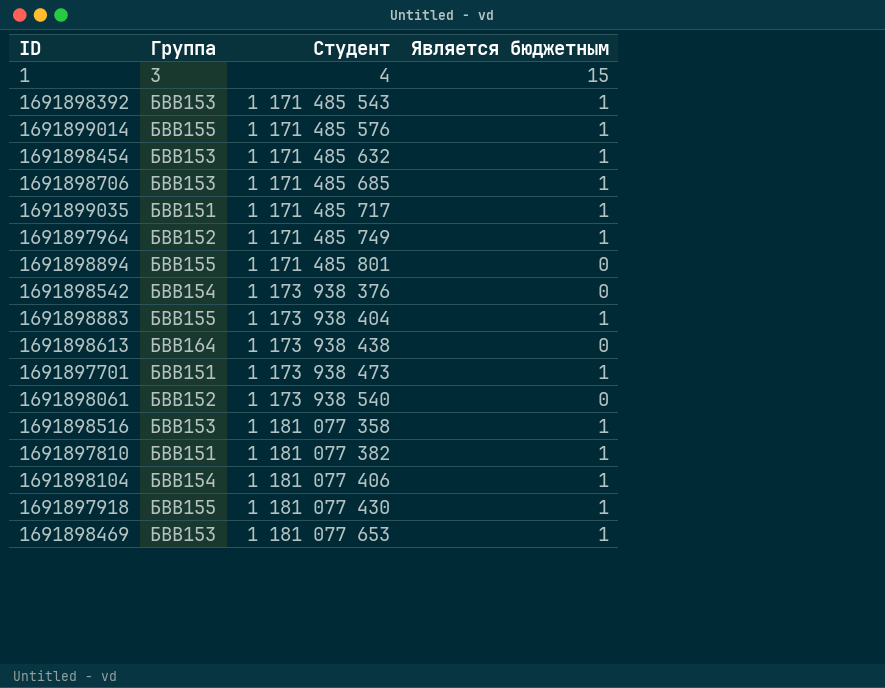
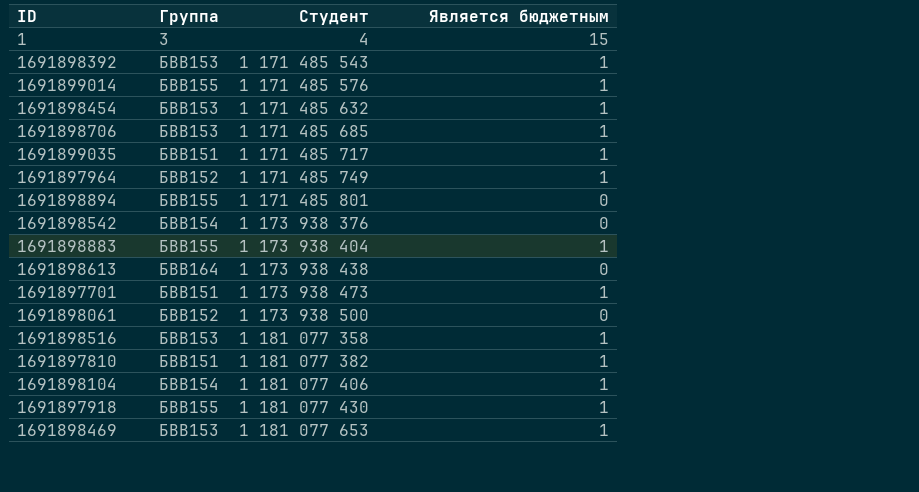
1691898061 | Студент: 1 173 938 540 -> 1 173 938 500

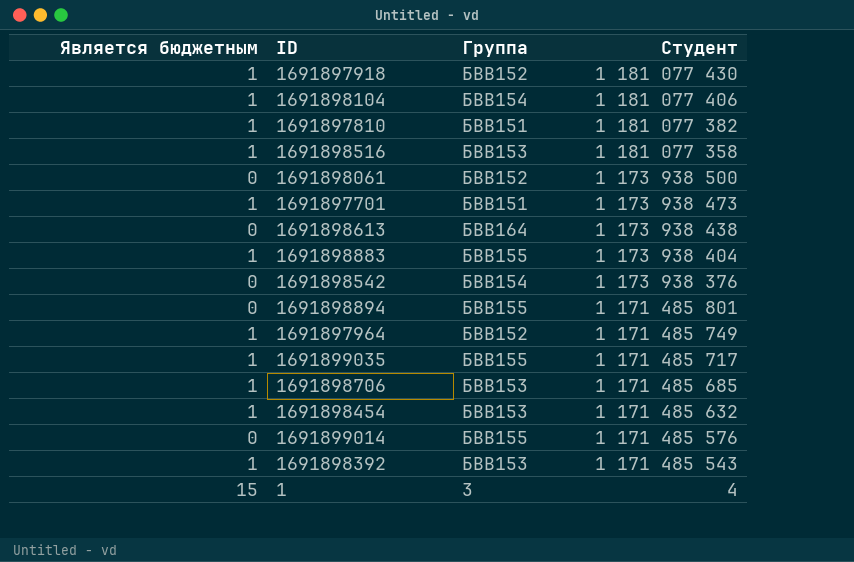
row order: Студент ascending -> Студент descending
column Является бюджетным | position: 4 -> 1
row 1691898469: БВВ153 | 1 181 077 653 | 1 -> none
1691897918 | Группа: БВВ155 -> БВВ152
1691899035 | Группа: БВВ151 -> БВВ155
1691899014 | Является бюджетным: 1 -> 0

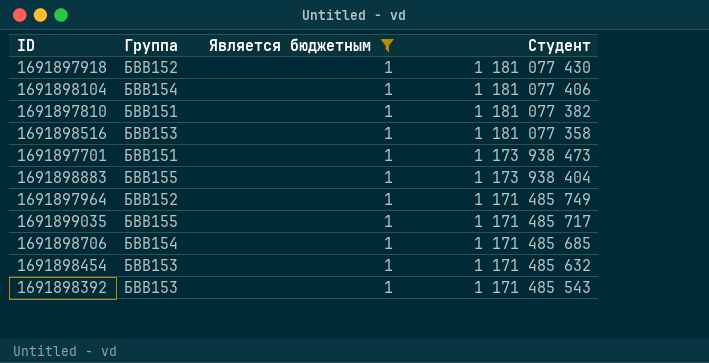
filter: none -> Является бюджетным = 1
column Является бюджетным | position: 1 -> 3
1691898706 | Группа: БВВ153 -> БВВ154

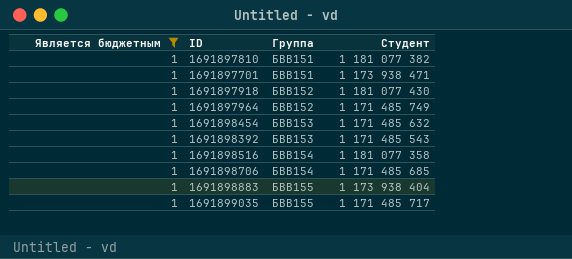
row order: Студент descending -> Группа ascending
column Является бюджетным | position: 3 -> 1
row 1691898104: БВВ154 | 1 | 1 181 077 406 -> none
1691897701 | Студент: 1 173 938 473 -> 1 173 938 471
1691898516 | Группа: БВВ153 -> БВВ154

